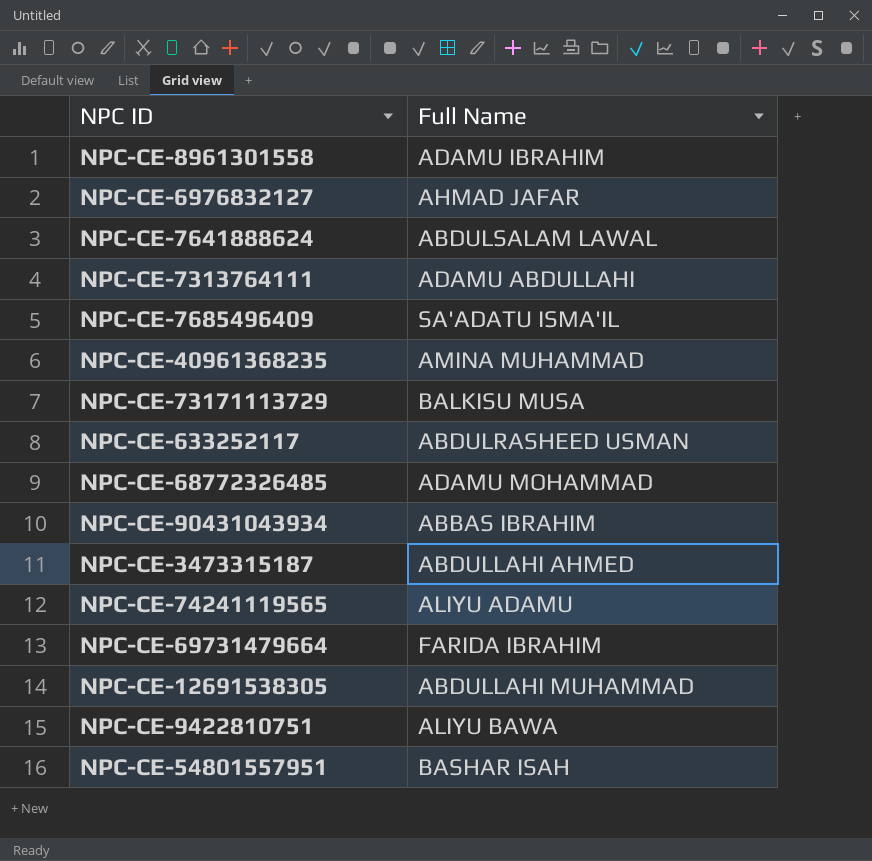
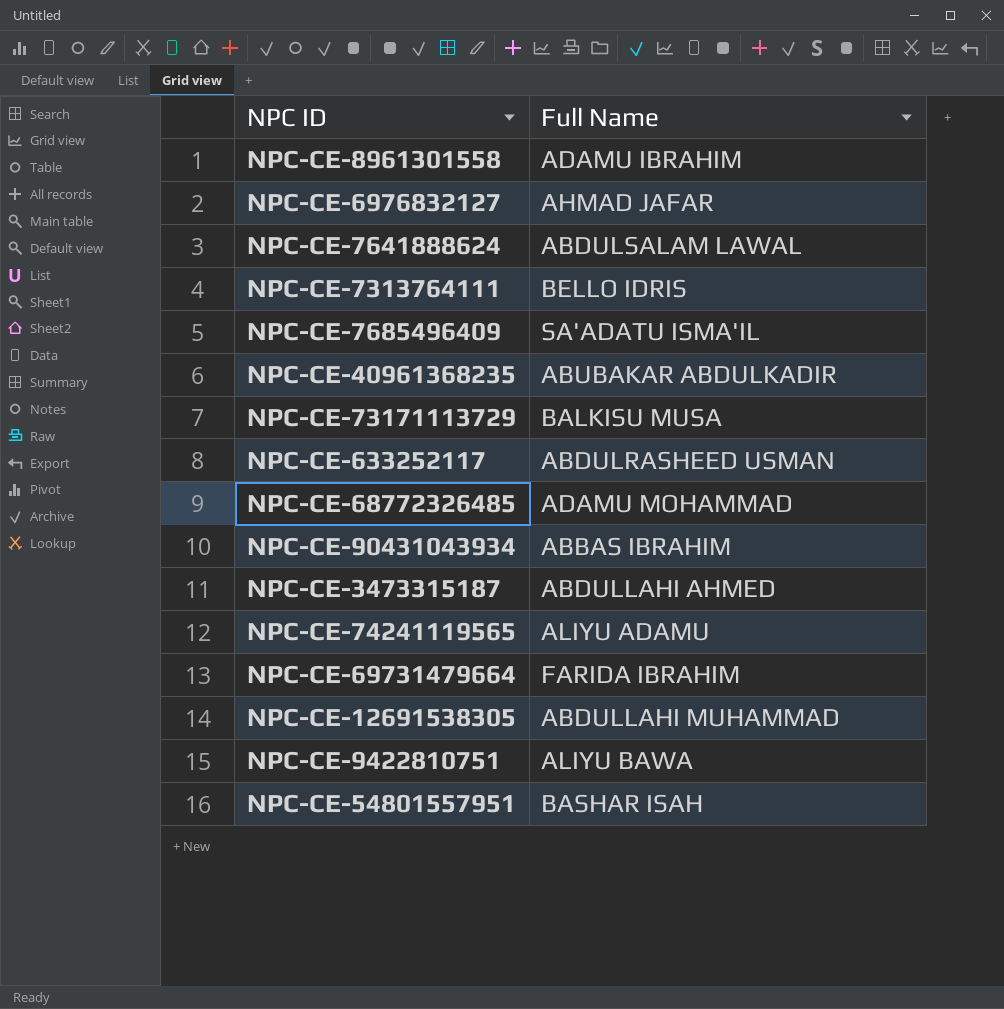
NPC-CE-7313764111 | Full Name: ADAMU ABDULLAHI -> BELLO IDRIS
NPC-CE-40961368235 | Full Name: AMINA MUHAMMAD -> ABUBAKAR ABDULKADIR

